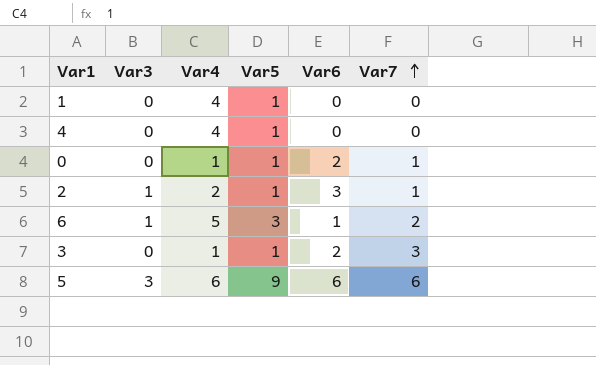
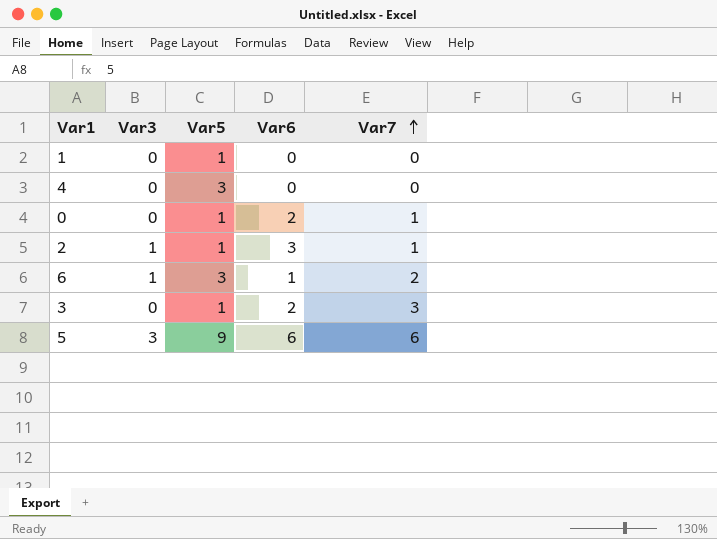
column Var4 | position: 3 -> none
4 | Var5: 1 -> 3

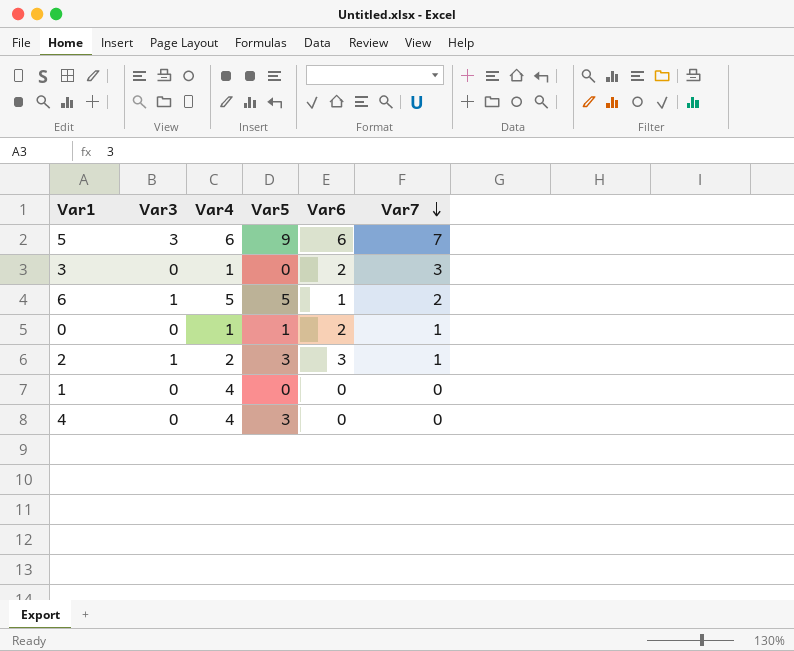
row order: Var7 ascending -> Var7 descending
column Var4 | position: none -> 3
5 | Var7: 6 -> 7
3 | Var5: 1 -> 0
6 | Var5: 3 -> 5
2 | Var5: 1 -> 3
1 | Var5: 1 -> 0

